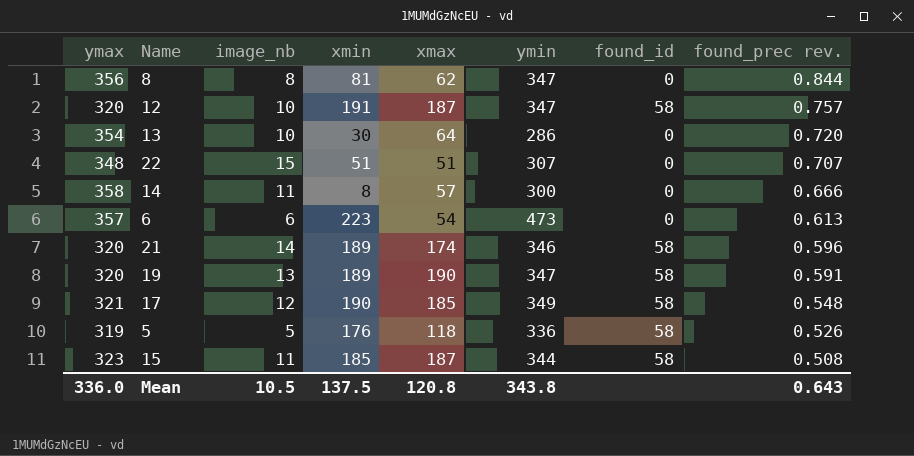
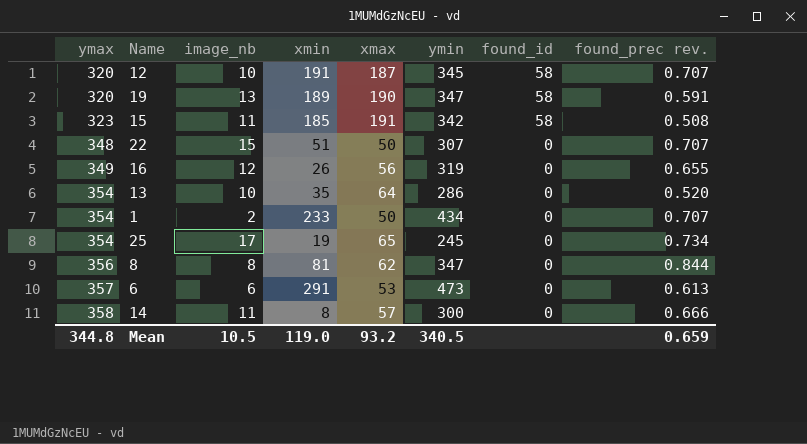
row order: found_prec rev. descending -> ymax ascending
row 21: 320 | 14 | 189 | 174 | 346 | 58 | 0.596 -> none
row 17: 321 | 12 | 190 | 185 | 349 | 58 | 0.548 -> none
row 5: 319 | 5 | 176 | 118 | 336 | 58 | 0.526 -> none
12 | ymin: 347 -> 345
12 | found_prec rev.: 0.757 -> 0.707
15 | xmax: 187 -> 191
15 | ymin: 344 -> 342
22 | xmax: 51 -> 50
row 16: none -> 349 | 12 | 26 | 56 | 319 | 0 | 0.655
13 | xmin: 30 -> 35
13 | found_prec rev.: 0.720 -> 0.520
row 1: none -> 354 | 2 | 233 | 50 | 434 | 0 | 0.707
row 25: none -> 354 | 17 | 19 | 65 | 245 | 0 | 0.734
6 | xmin: 223 -> 291
6 | xmax: 54 -> 53
Mean | ymax: 336.0 -> 344.8
Mean | xmin: 137.5 -> 119.0
Mean | xmax: 120.8 -> 93.2
Mean | ymin: 343.8 -> 340.5
Mean | found_prec rev.: 0.643 -> 0.659

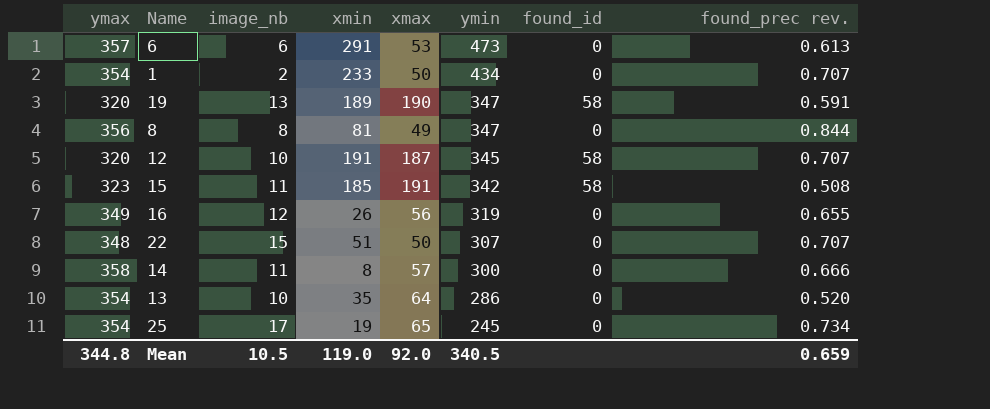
row order: ymax ascending -> ymin descending
8 | xmax: 62 -> 49
Mean | xmax: 93.2 -> 92.0

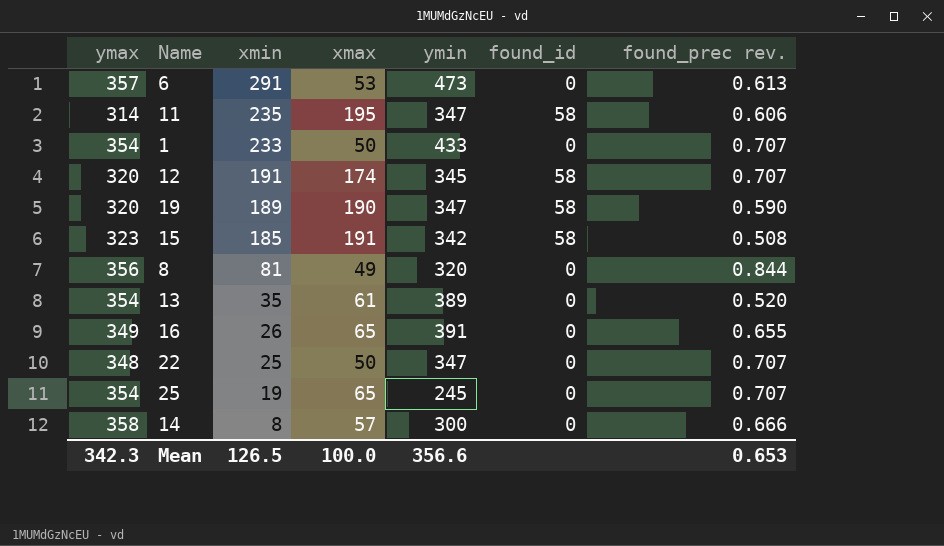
row order: ymin descending -> xmin descending
column image_nb | position: 3 -> none
row 11: none -> 314 | 235 | 195 | 347 | 58 | 0.606
1 | ymin: 434 -> 433
12 | xmax: 187 -> 174
19 | found_prec rev.: 0.591 -> 0.590
8 | ymin: 347 -> 320
13 | xmax: 64 -> 61
13 | ymin: 286 -> 389
16 | xmax: 56 -> 65
16 | ymin: 319 -> 391
22 | xmin: 51 -> 25
22 | ymin: 307 -> 347
25 | found_prec rev.: 0.734 -> 0.707
Mean | ymax: 344.8 -> 342.3
Mean | xmin: 119.0 -> 126.5
Mean | xmax: 92.0 -> 100.0
Mean | ymin: 340.5 -> 356.6
Mean | found_prec rev.: 0.659 -> 0.653

